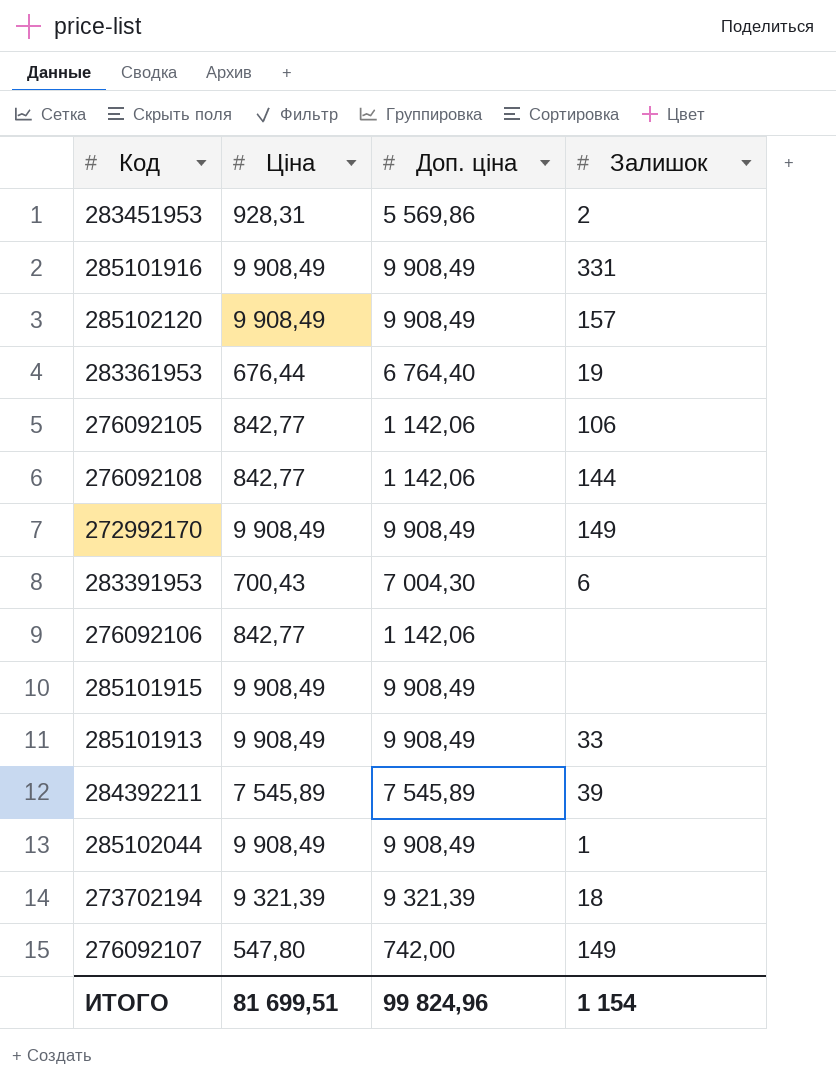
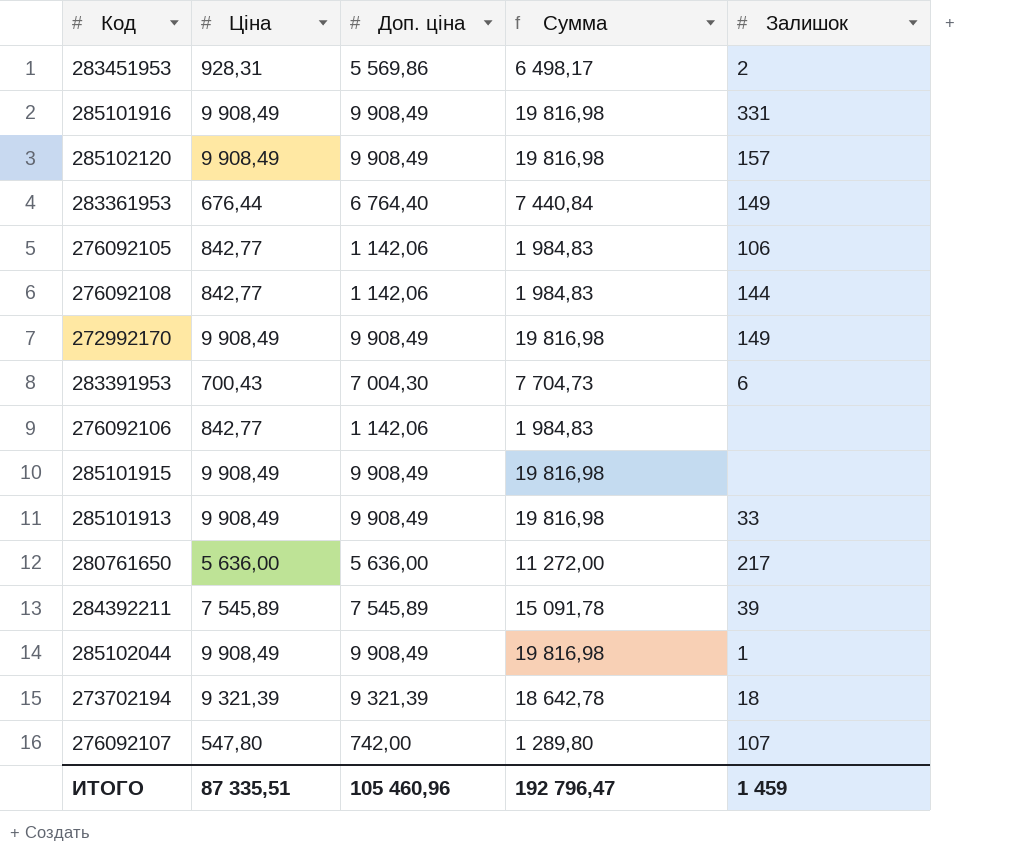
column Сумма | formula: none -> [Ціна] + [Доп. ціна]
283361953 | Залишок: 19 -> 149
row 280761650: none -> 5 636,00 | 5 636,00 | 11 272,00 | 217
276092107 | Залишок: 149 -> 107
ИТОГО | Ціна: 81 699,51 -> 87 335,51
ИТОГО | Доп. ціна: 99 824,96 -> 105 460,96
ИТОГО | Залишок: 1 154 -> 1 459

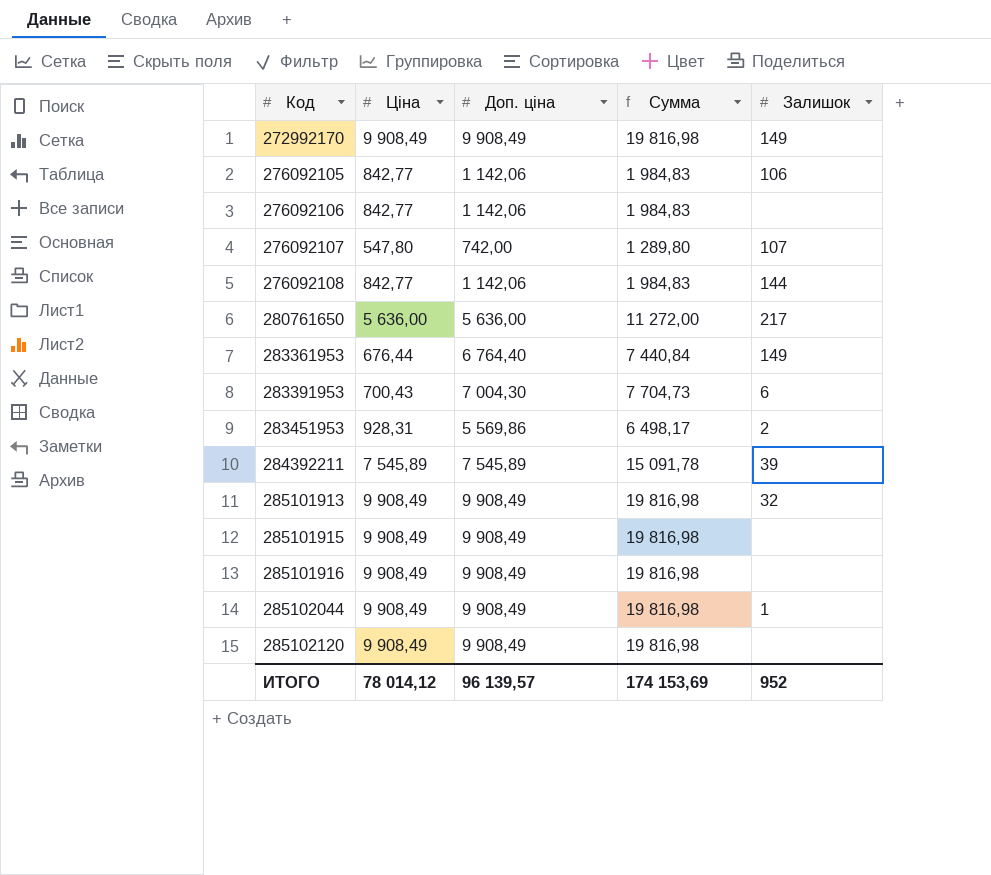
row order: none -> Код ascending
row 273702194: 9 321,39 | 9 321,39 | 18 642,78 | 18 -> none
285101913 | Залишок: 33 -> 32
285101916 | Залишок: 331 -> none
285102120 | Залишок: 157 -> none
ИТОГО | Ціна: 87 335,51 -> 78 014,12
ИТОГО | Доп. ціна: 105 460,96 -> 96 139,57
ИТОГО | Сумма: 192 796,47 -> 174 153,69
ИТОГО | Залишок: 1 459 -> 952

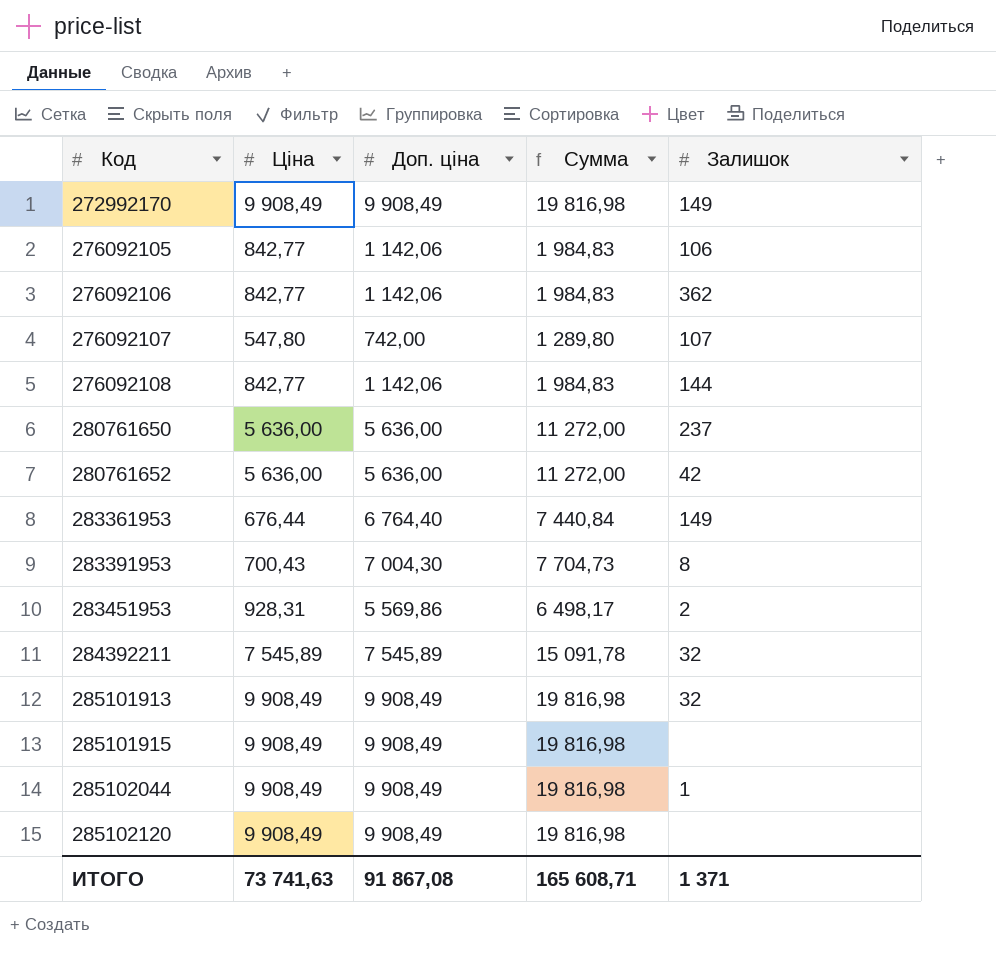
row 285101916: 9 908,49 | 9 908,49 | 19 816,98 | none -> none
276092106 | Залишок: none -> 362
280761650 | Залишок: 217 -> 237
row 280761652: none -> 5 636,00 | 5 636,00 | 11 272,00 | 42
283391953 | Залишок: 6 -> 8
284392211 | Залишок: 39 -> 32
ИТОГО | Ціна: 78 014,12 -> 73 741,63
ИТОГО | Доп. ціна: 96 139,57 -> 91 867,08
ИТОГО | Сумма: 174 153,69 -> 165 608,71
ИТОГО | Залишок: 952 -> 1 371

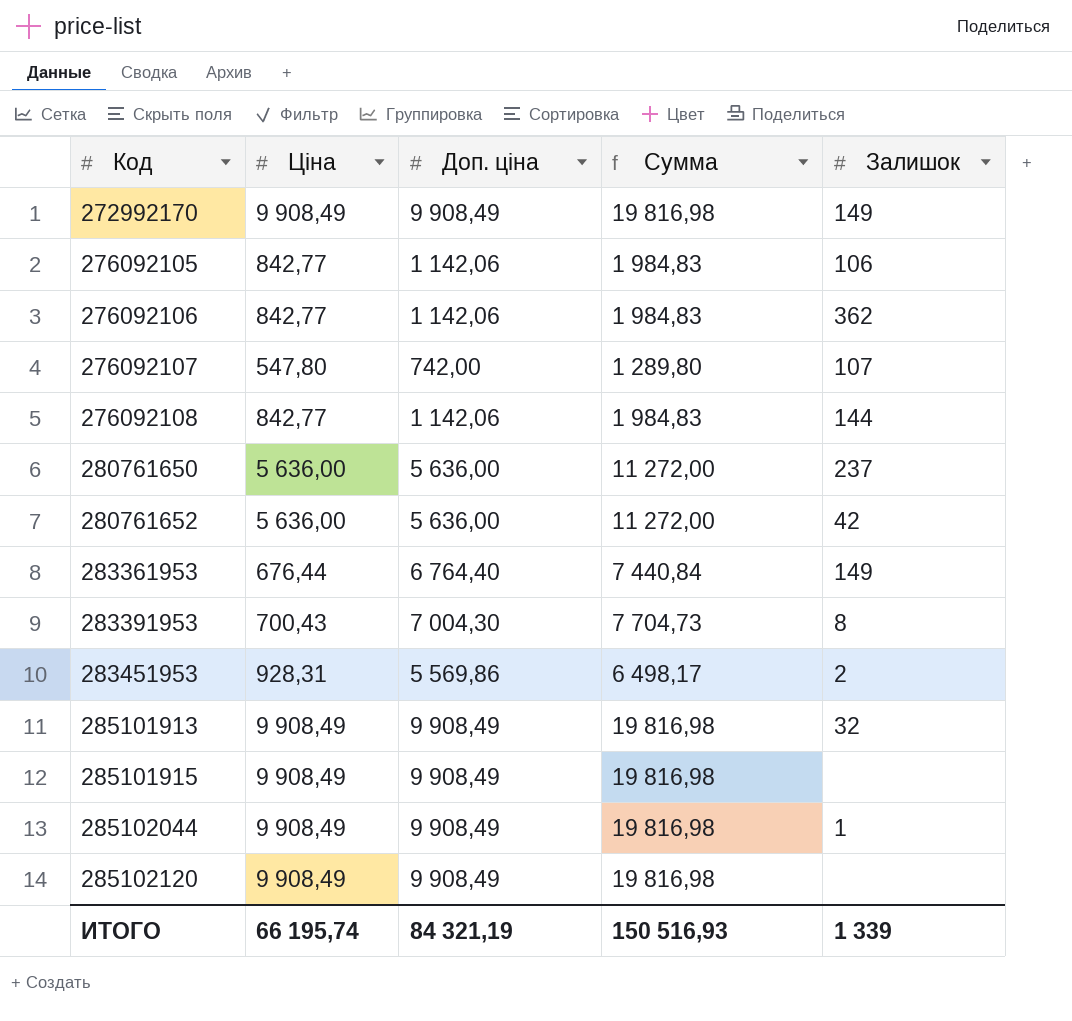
row 284392211: 7 545,89 | 7 545,89 | 15 091,78 | 32 -> none
ИТОГО | Ціна: 73 741,63 -> 66 195,74
ИТОГО | Доп. ціна: 91 867,08 -> 84 321,19
ИТОГО | Сумма: 165 608,71 -> 150 516,93
ИТОГО | Залишок: 1 371 -> 1 339

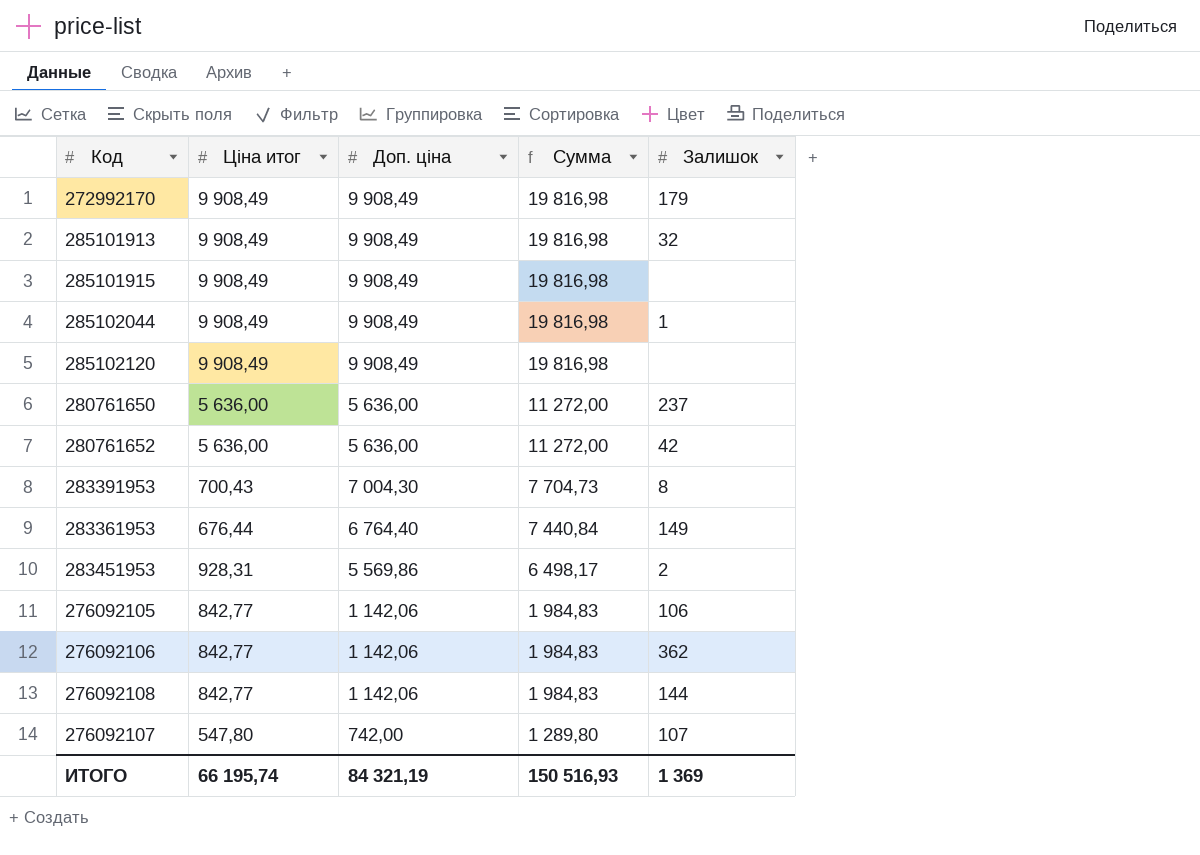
row order: Код ascending -> Сумма descending
column name: Ціна -> Ціна итог
272992170 | Залишок: 149 -> 179
ИТОГО | Залишок: 1 339 -> 1 369

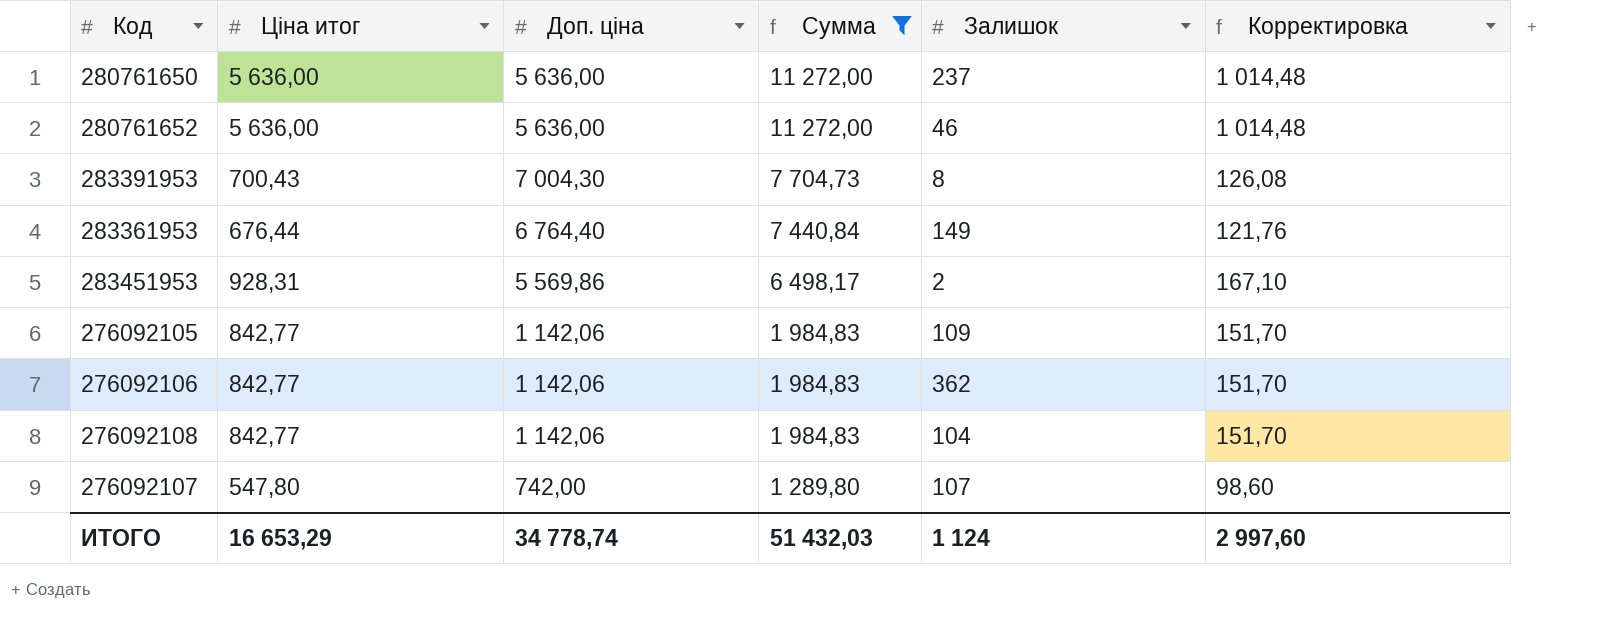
filter: none -> Сумма != 19 816,98
column Корректировка | formula: none -> [Ціна итог] * 0,18
280761652 | Залишок: 42 -> 46
276092105 | Залишок: 106 -> 109
276092108 | Залишок: 144 -> 104
ИТОГО | Ціна итог: 66 195,74 -> 16 653,29
ИТОГО | Доп. ціна: 84 321,19 -> 34 778,74
ИТОГО | Сумма: 150 516,93 -> 51 432,03
ИТОГО | Залишок: 1 369 -> 1 124

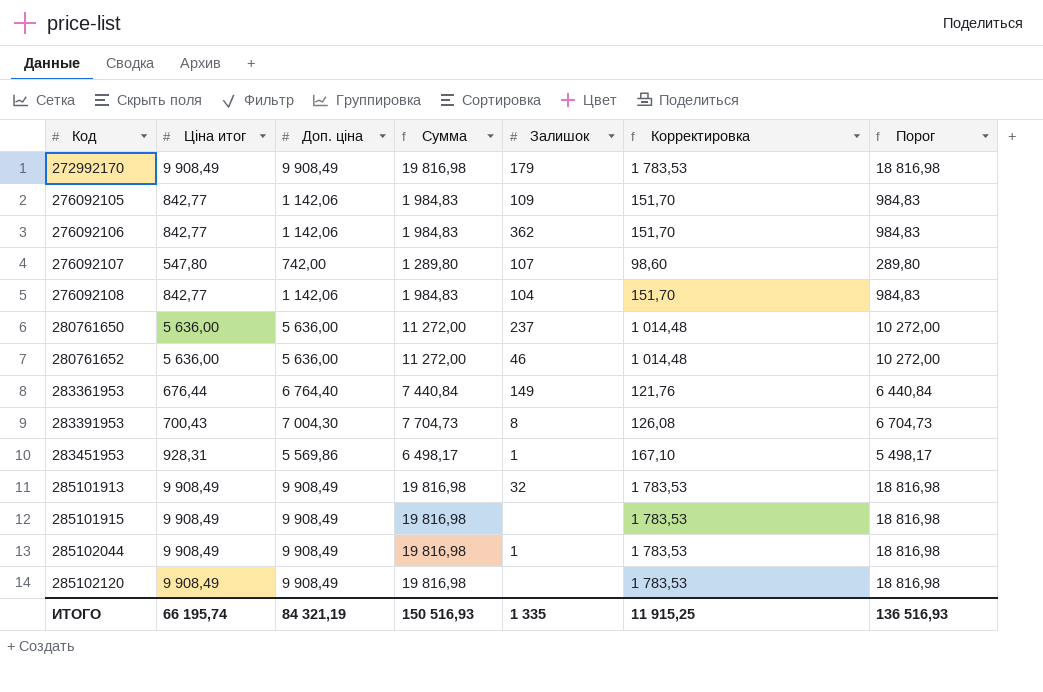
filter: Сумма != 19 816,98 -> none
row order: Сумма descending -> Код ascending
column Порог | formula: none -> [Сумма] - 1000
283451953 | Залишок: 2 -> 1
ИТОГО | Ціна итог: 16 653,29 -> 66 195,74
ИТОГО | Доп. ціна: 34 778,74 -> 84 321,19
ИТОГО | Сумма: 51 432,03 -> 150 516,93
ИТОГО | Залишок: 1 124 -> 1 335
ИТОГО | Корректировка: 2 997,60 -> 11 915,25

